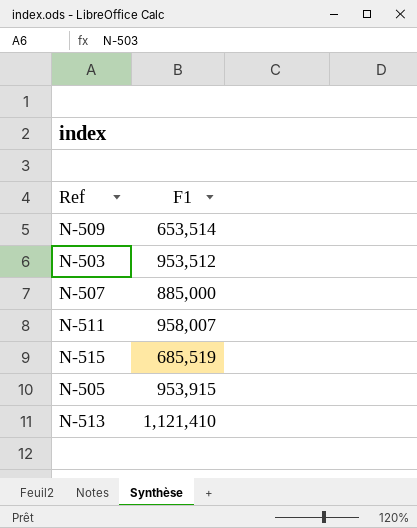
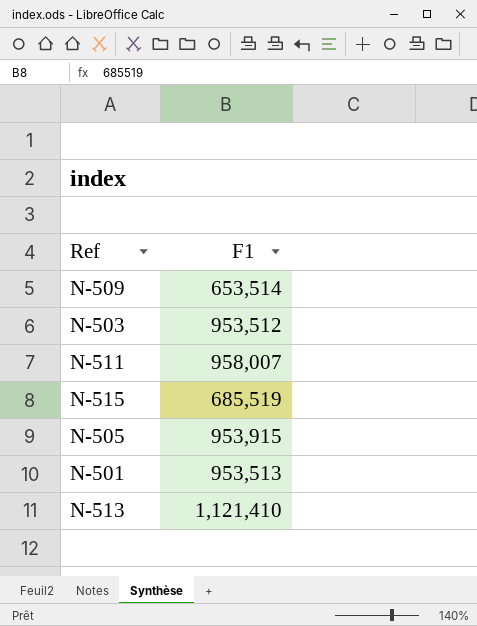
row N-507: 885,000 -> none
row N-501: none -> 953,513

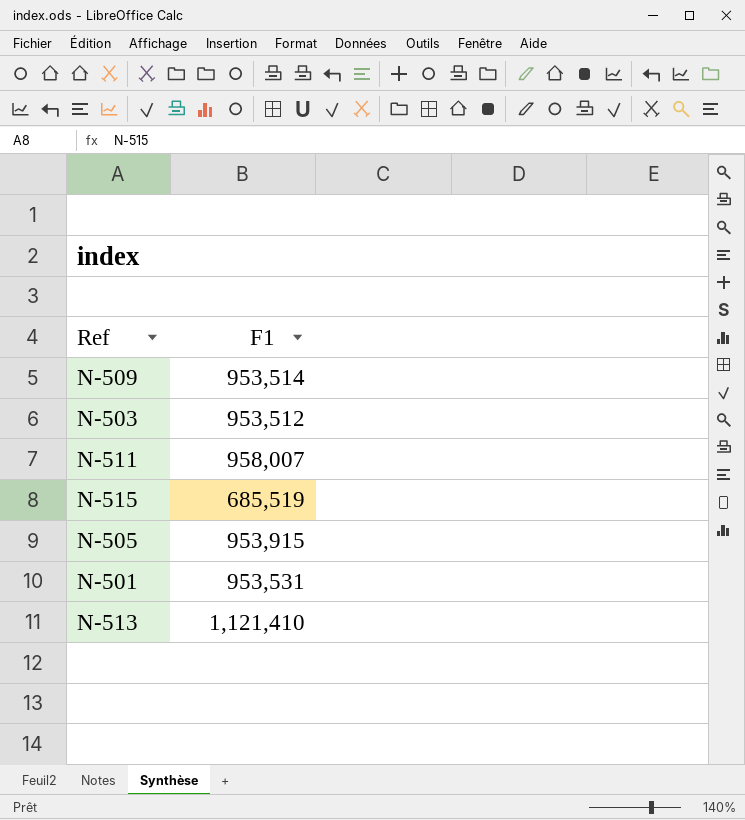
N-509 | F1: 653,514 -> 953,514
N-501 | F1: 953,513 -> 953,531

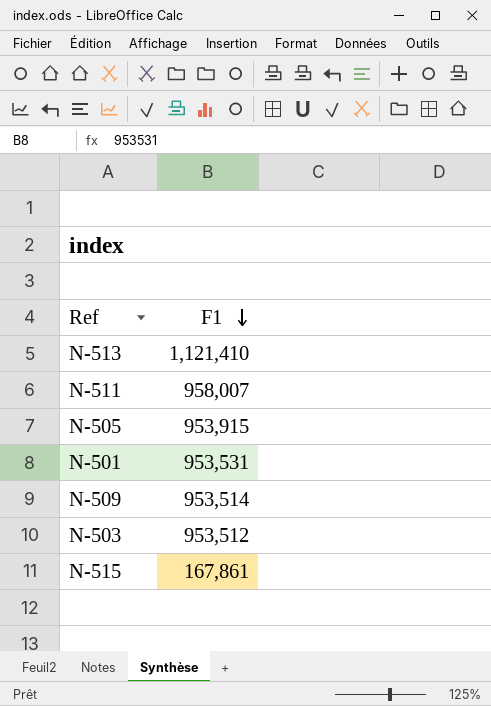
row order: none -> F1 descending
N-515 | F1: 685,519 -> 167,861

